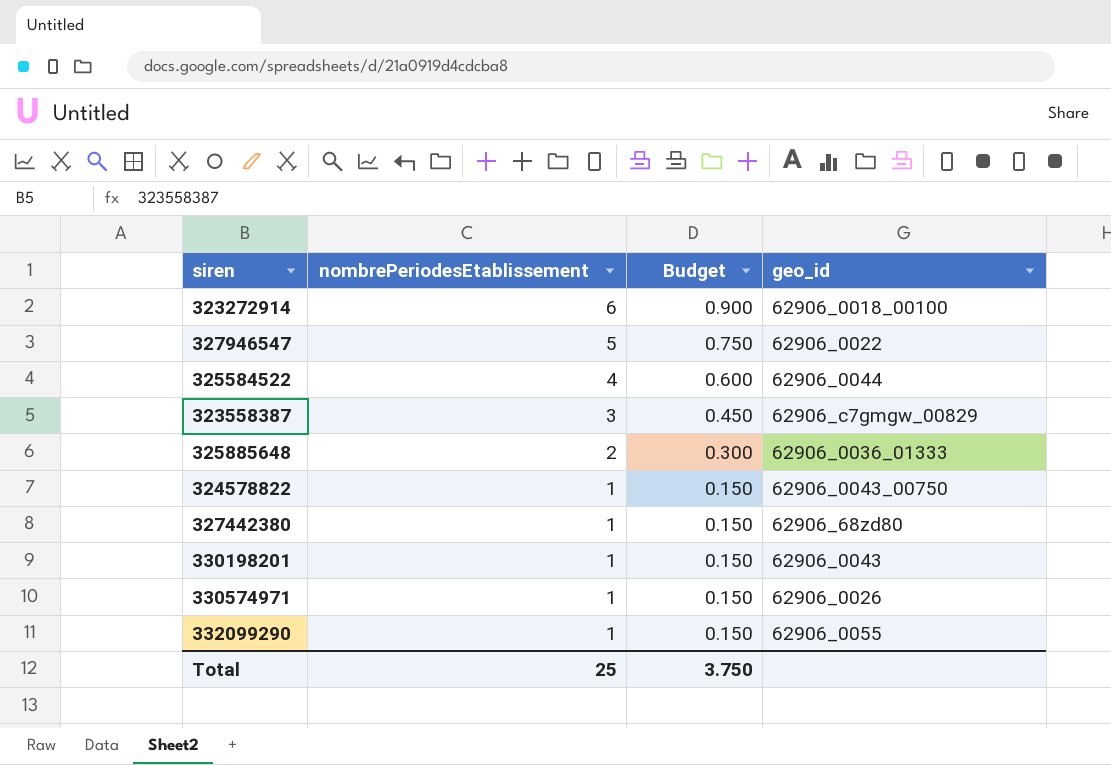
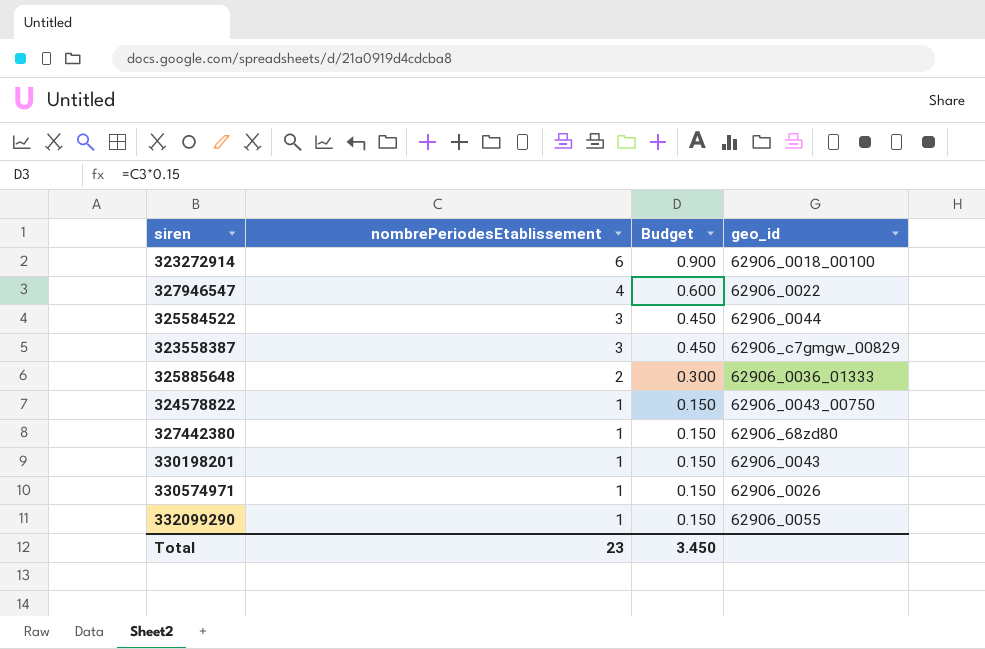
327946547 | nombrePeriodesEtablissement: 5 -> 4
327946547 | Budget: 0.750 -> 0.600
325584522 | nombrePeriodesEtablissement: 4 -> 3
325584522 | Budget: 0.600 -> 0.450
Total | nombrePeriodesEtablissement: 25 -> 23
Total | Budget: 3.750 -> 3.450

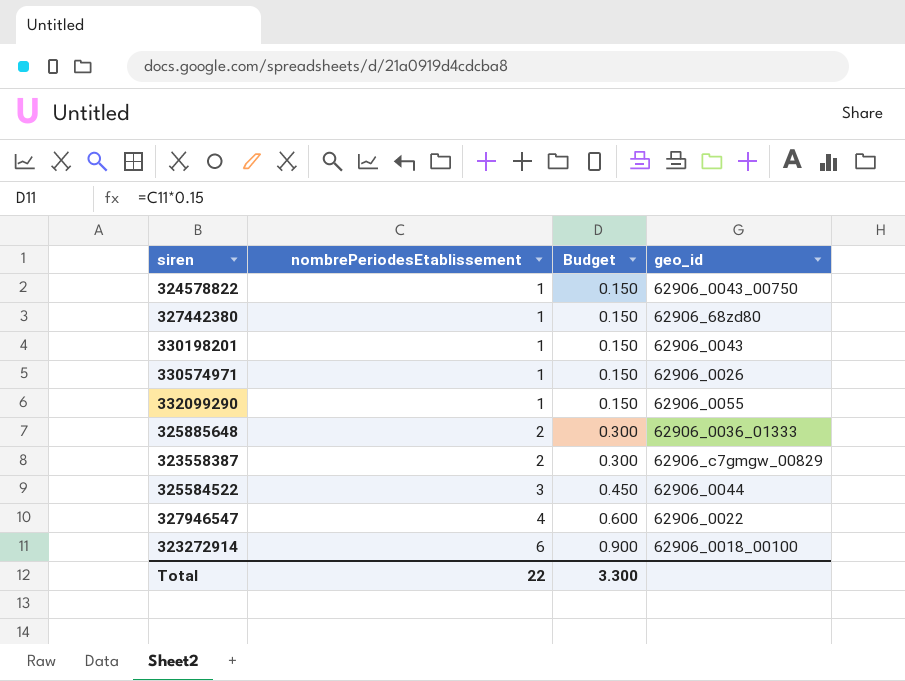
row order: nombrePeriodesEtablissement descending -> nombrePeriodesEtablissement ascending
323558387 | nombrePeriodesEtablissement: 3 -> 2
323558387 | Budget: 0.450 -> 0.300
Total | nombrePeriodesEtablissement: 23 -> 22
Total | Budget: 3.450 -> 3.300

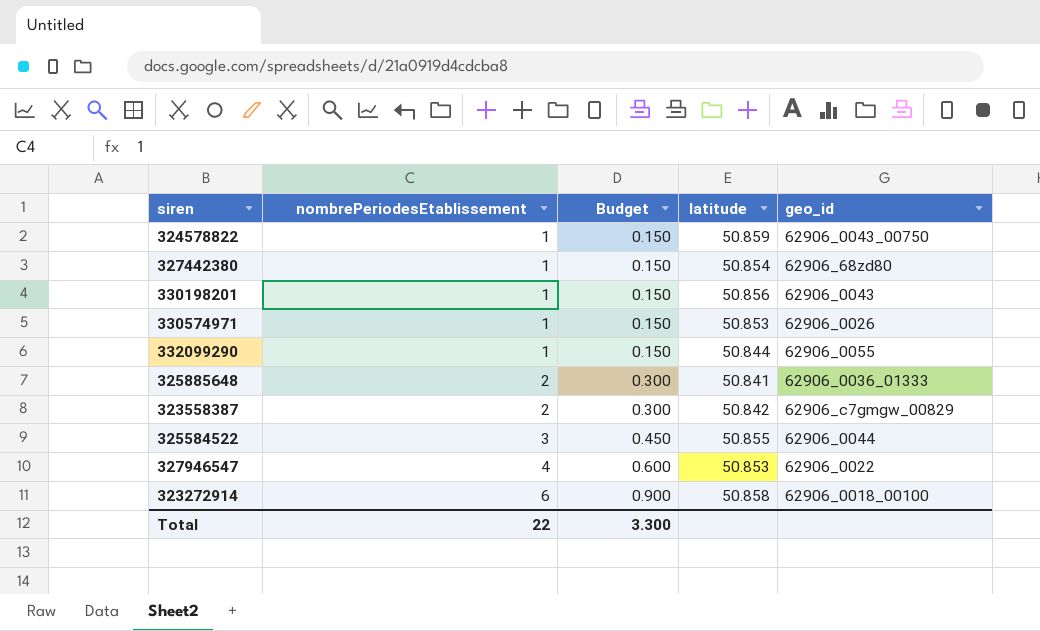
column latitude | position: none -> 4

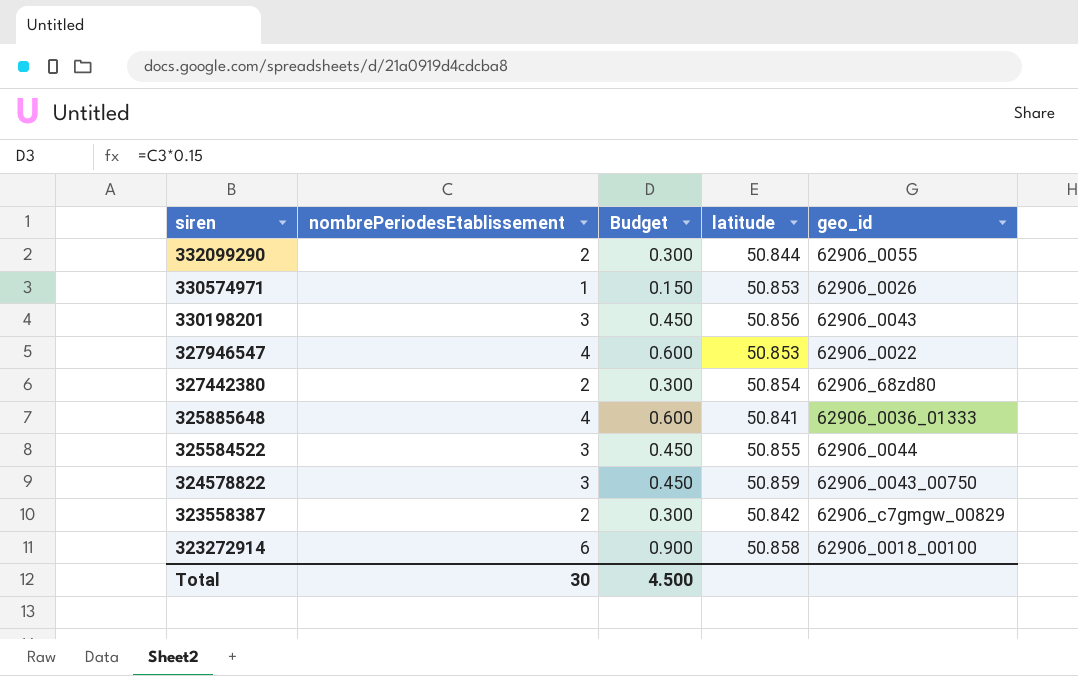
row order: nombrePeriodesEtablissement ascending -> siren descending
332099290 | nombrePeriodesEtablissement: 1 -> 2
332099290 | Budget: 0.150 -> 0.300
330198201 | nombrePeriodesEtablissement: 1 -> 3
330198201 | Budget: 0.150 -> 0.450
327442380 | nombrePeriodesEtablissement: 1 -> 2
327442380 | Budget: 0.150 -> 0.300
325885648 | nombrePeriodesEtablissement: 2 -> 4
325885648 | Budget: 0.300 -> 0.600
324578822 | nombrePeriodesEtablissement: 1 -> 3
324578822 | Budget: 0.150 -> 0.450
Total | nombrePeriodesEtablissement: 22 -> 30
Total | Budget: 3.300 -> 4.500

